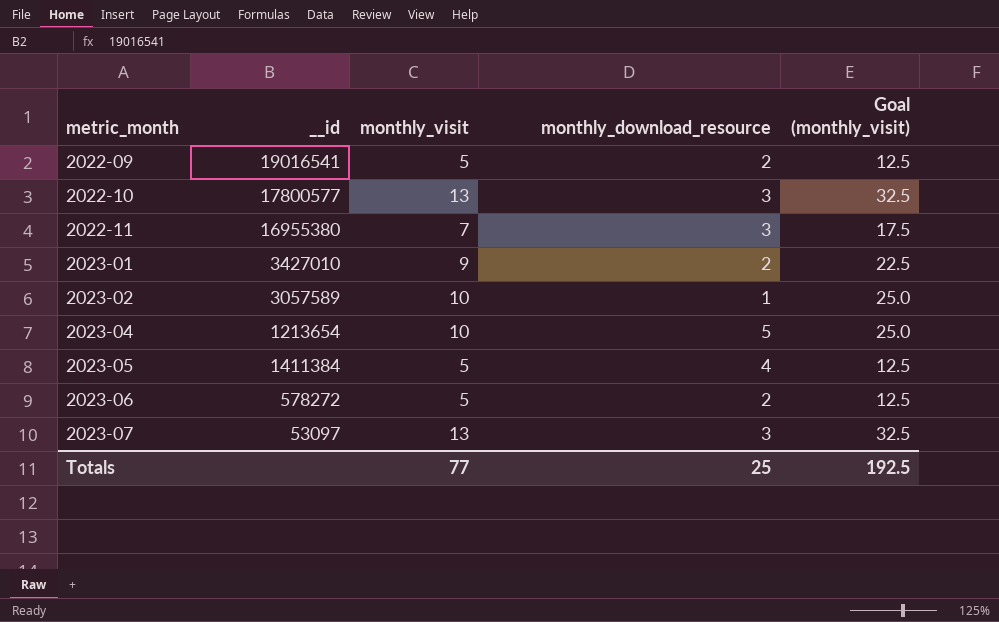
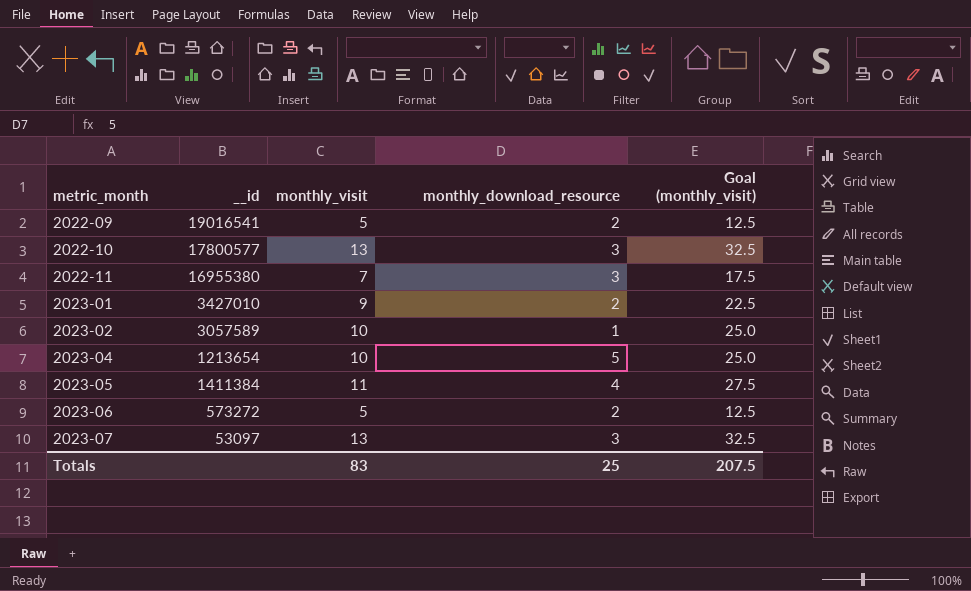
2023-05 | monthly_visit: 5 -> 11
2023-05 | Goal (monthly_visit): 12.5 -> 27.5
2023-06 | __id: 578272 -> 573272
Totals | monthly_visit: 77 -> 83
Totals | Goal (monthly_visit): 192.5 -> 207.5

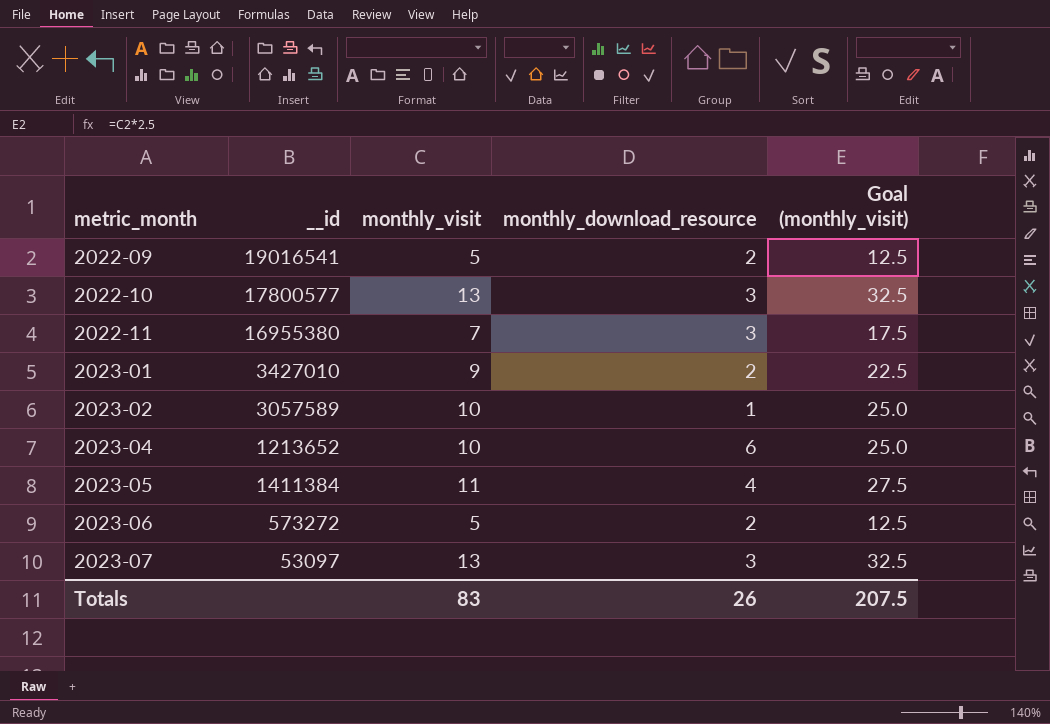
2023-04 | __id: 1213654 -> 1213652
2023-04 | monthly_download_resource: 5 -> 6
Totals | monthly_download_resource: 25 -> 26

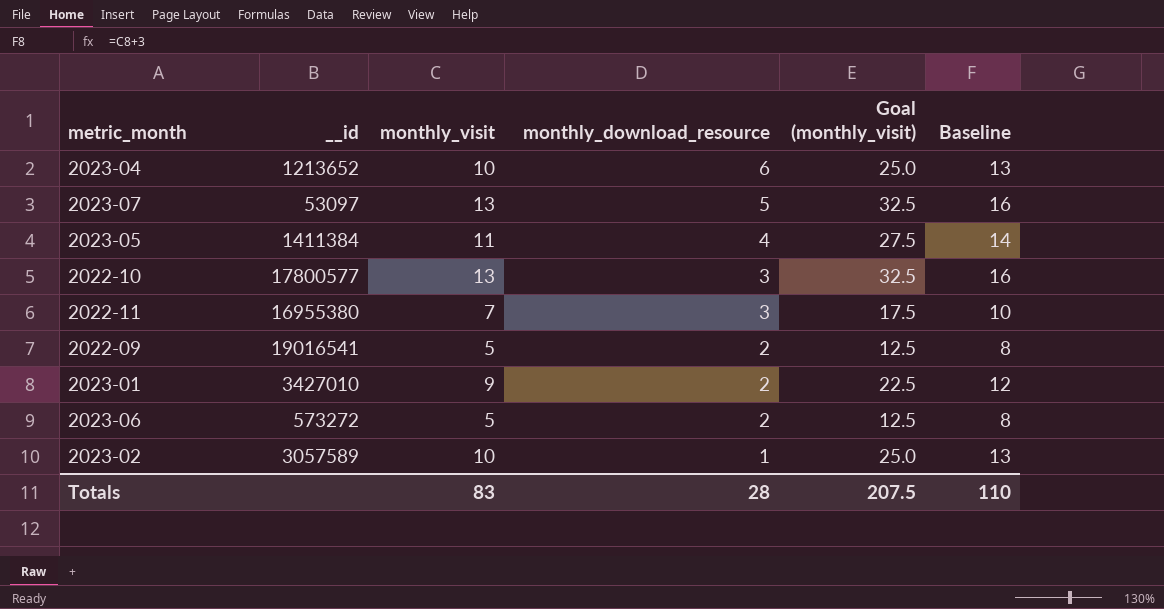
row order: metric_month ascending -> monthly_download_resource descending
column Baseline | formula: none -> [monthly_visit] + 3
2023-07 | monthly_download_resource: 3 -> 5
Totals | monthly_download_resource: 26 -> 28

